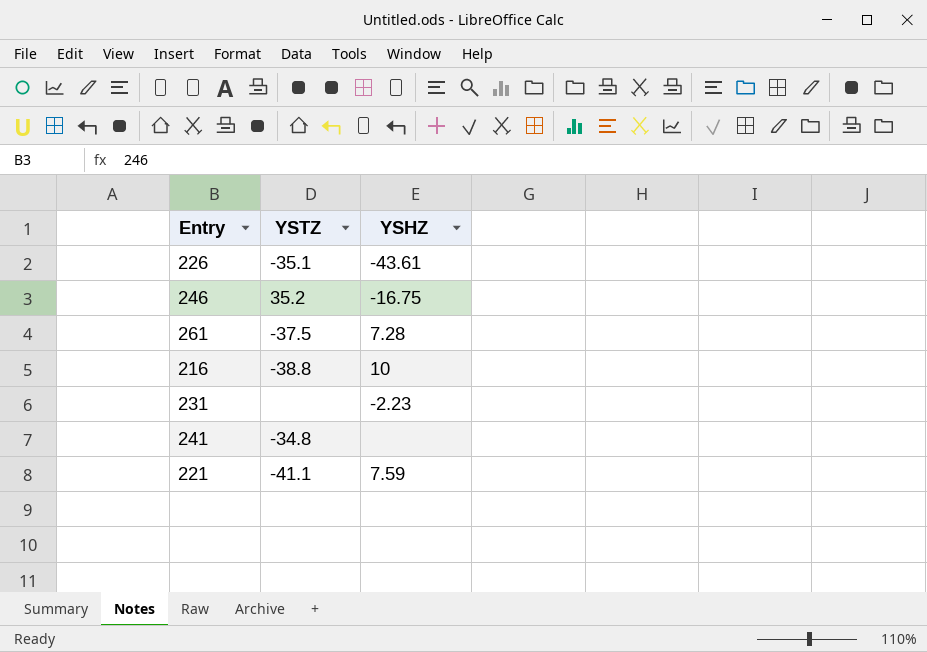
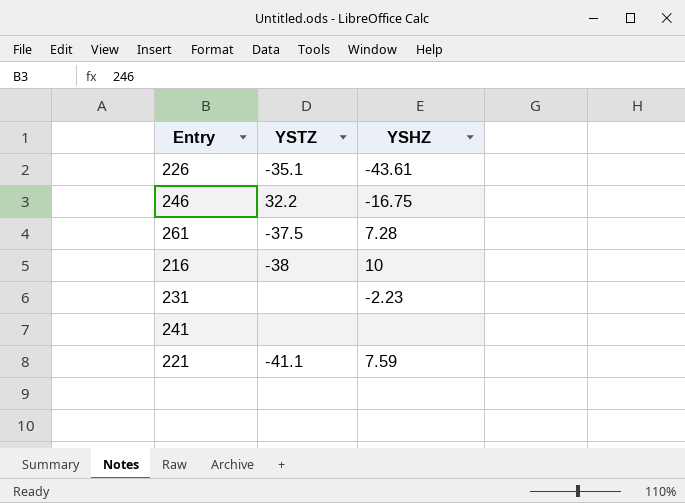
246 | YSTZ: 35.2 -> 32.2
216 | YSTZ: -38.8 -> -38
241 | YSTZ: -34.8 -> none

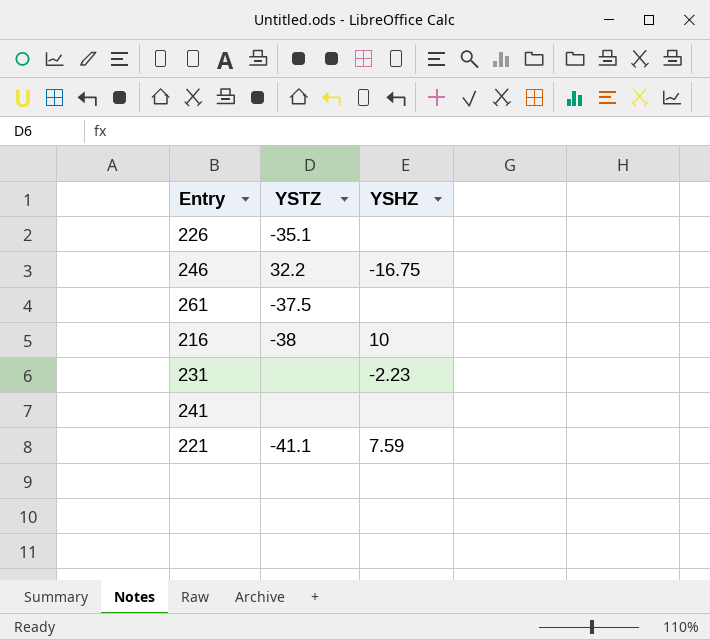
226 | YSHZ: -43.61 -> none
261 | YSHZ: 7.28 -> none

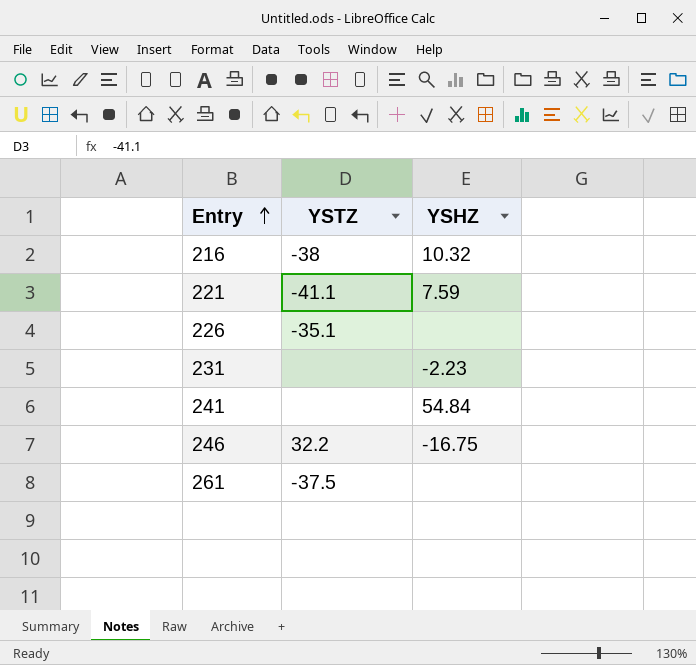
row order: none -> Entry ascending
216 | YSHZ: 10 -> 10.32
241 | YSHZ: none -> 54.84

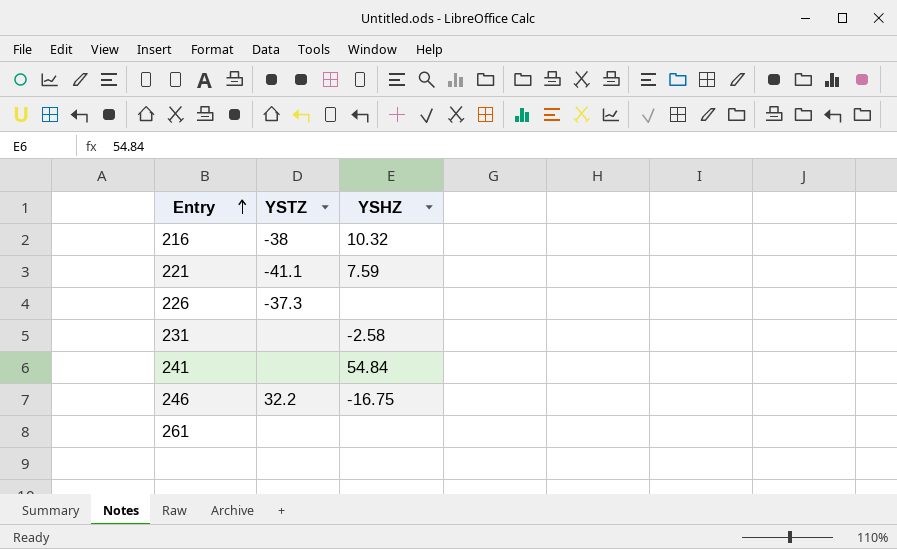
226 | YSTZ: -35.1 -> -37.3
231 | YSHZ: -2.23 -> -2.58
261 | YSTZ: -37.5 -> none

